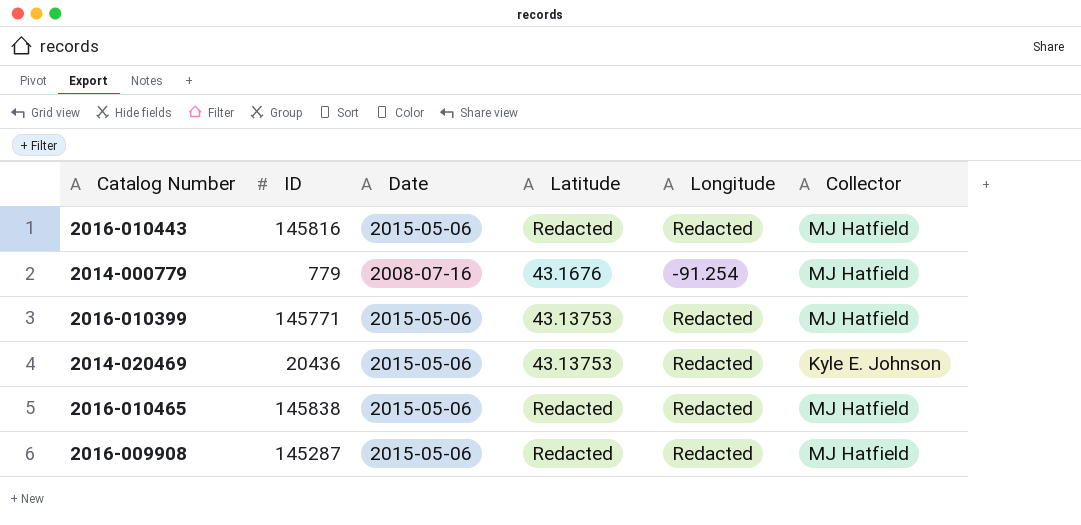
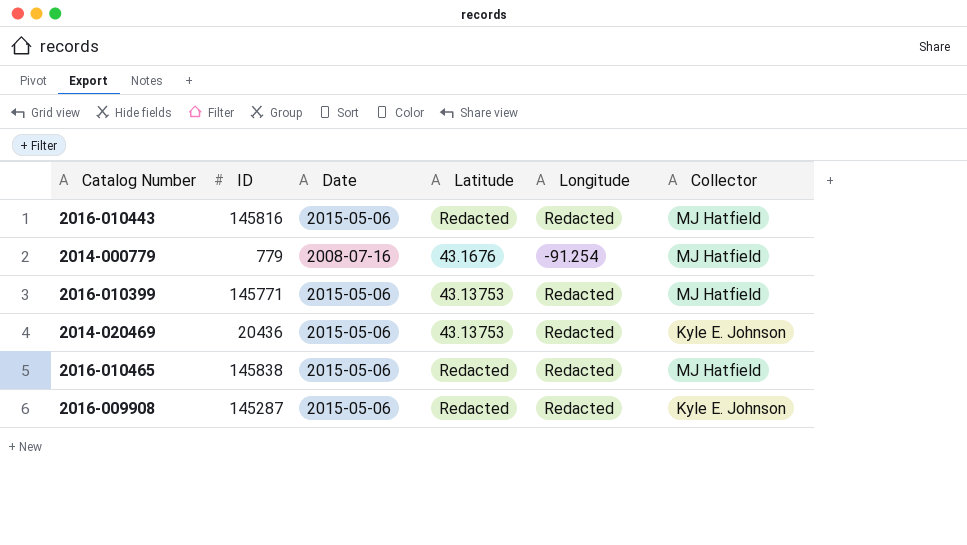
2016-009908 | Collector: MJ Hatfield -> Kyle E. Johnson

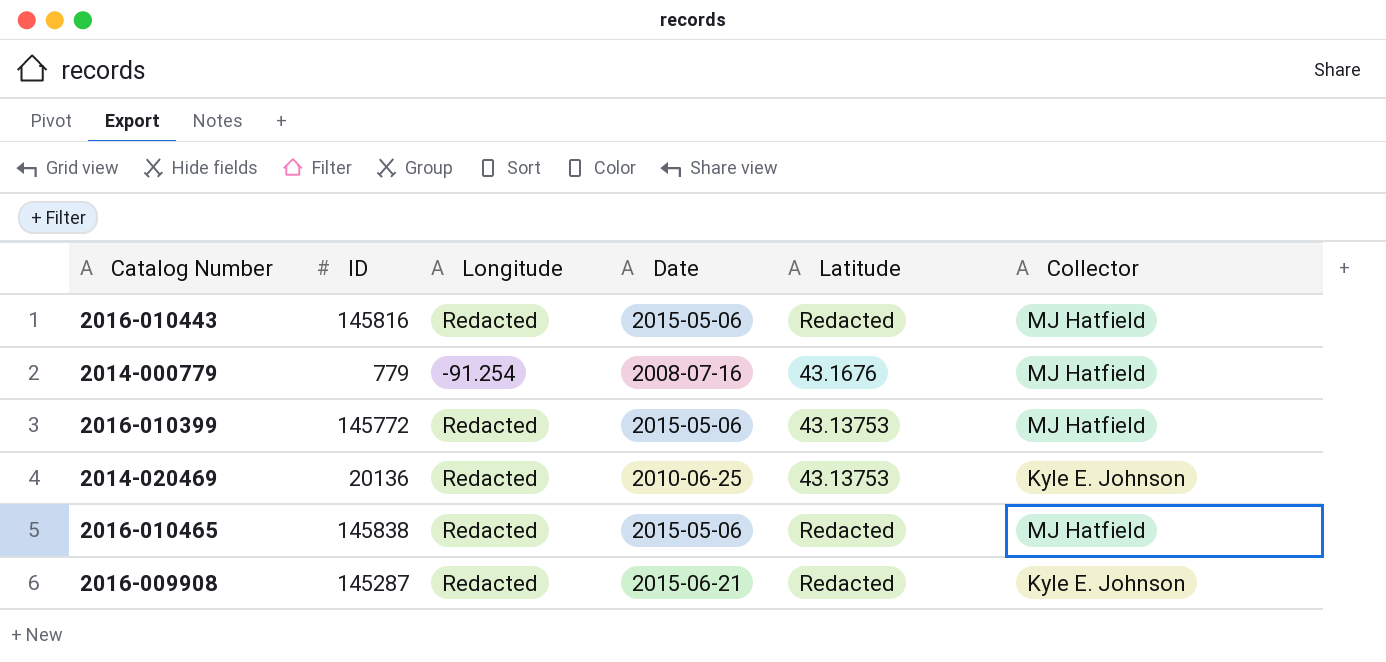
column Longitude | position: 5 -> 3
2016-010399 | ID: 145771 -> 145772
2014-020469 | ID: 20436 -> 20136
2014-020469 | Date: 2015-05-06 -> 2010-06-25
2016-009908 | Date: 2015-05-06 -> 2015-06-21

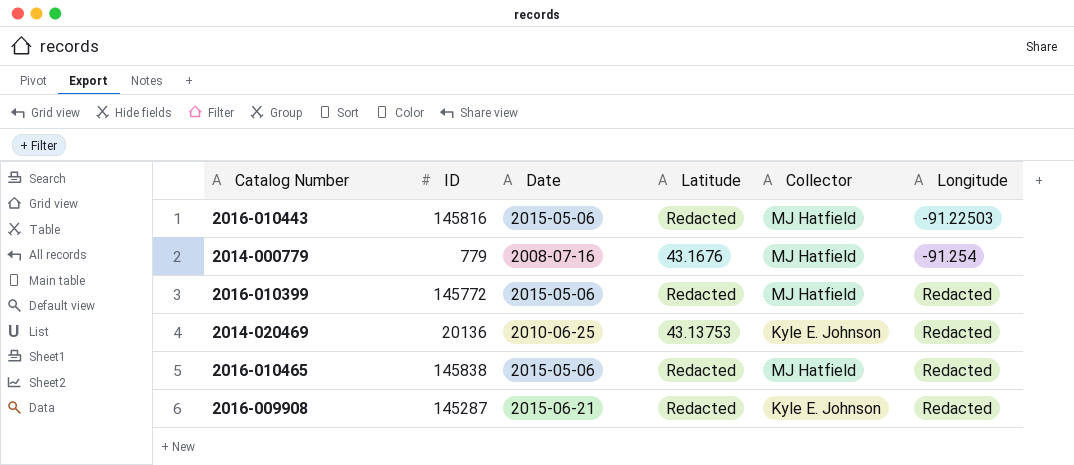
column Longitude | position: 3 -> 6
2016-010443 | Longitude: Redacted -> -91.22503
2016-010399 | Latitude: 43.13753 -> Redacted

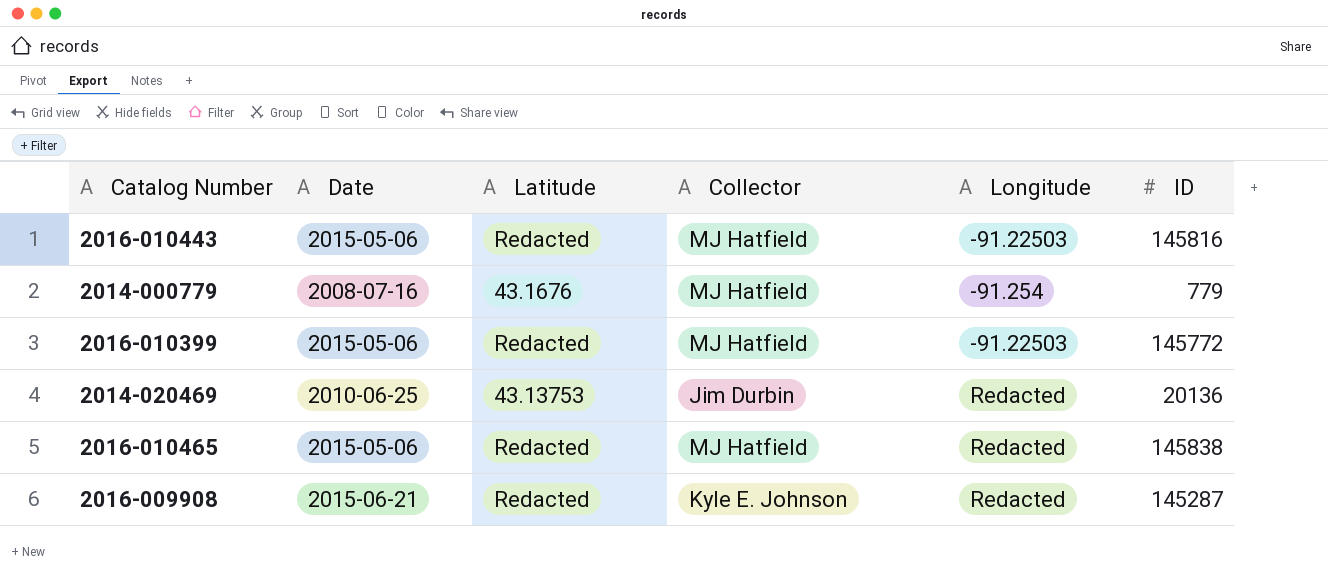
column ID | position: 2 -> 6
2016-010399 | Longitude: Redacted -> -91.22503
2014-020469 | Collector: Kyle E. Johnson -> Jim Durbin

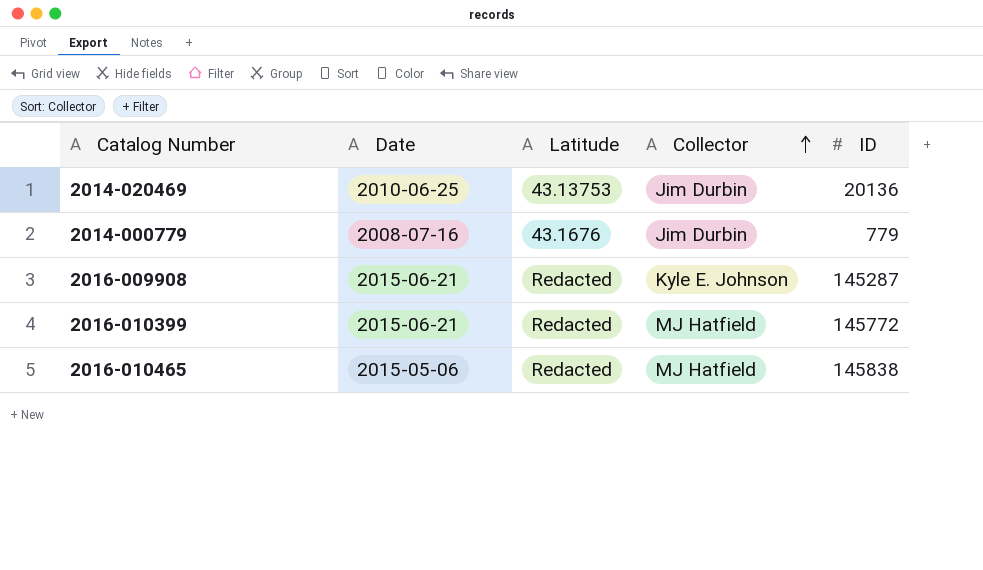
row order: none -> Collector ascending
column Longitude | position: 5 -> none
row 2016-010443: 2015-05-06 | Redacted | MJ Hatfield | -91.22503 | 145816 -> none
2014-000779 | Collector: MJ Hatfield -> Jim Durbin
2016-010399 | Date: 2015-05-06 -> 2015-06-21

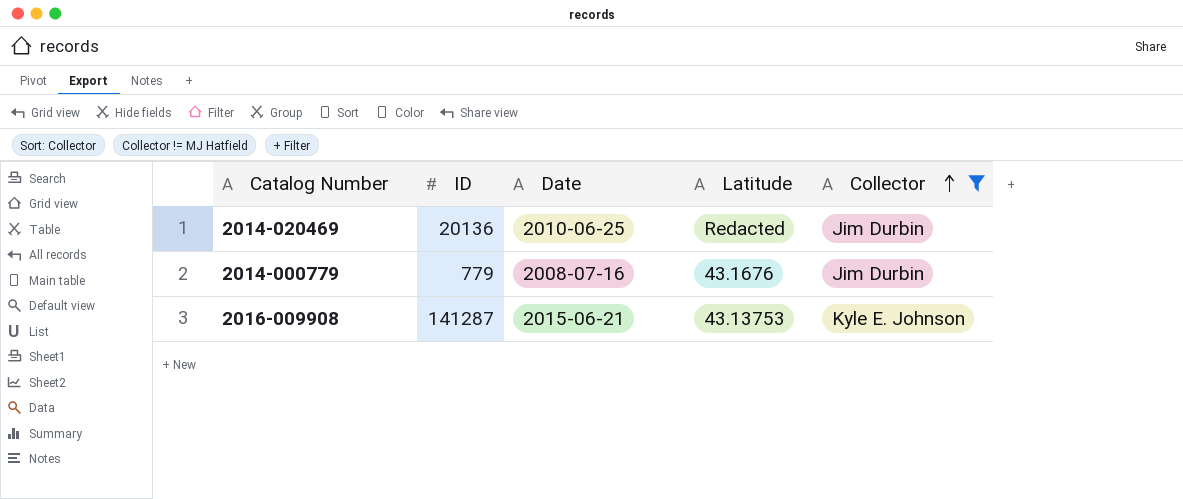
filter: none -> Collector != MJ Hatfield
column ID | position: 5 -> 2
2014-020469 | Latitude: 43.13753 -> Redacted
2016-009908 | ID: 145287 -> 141287
2016-009908 | Latitude: Redacted -> 43.13753

